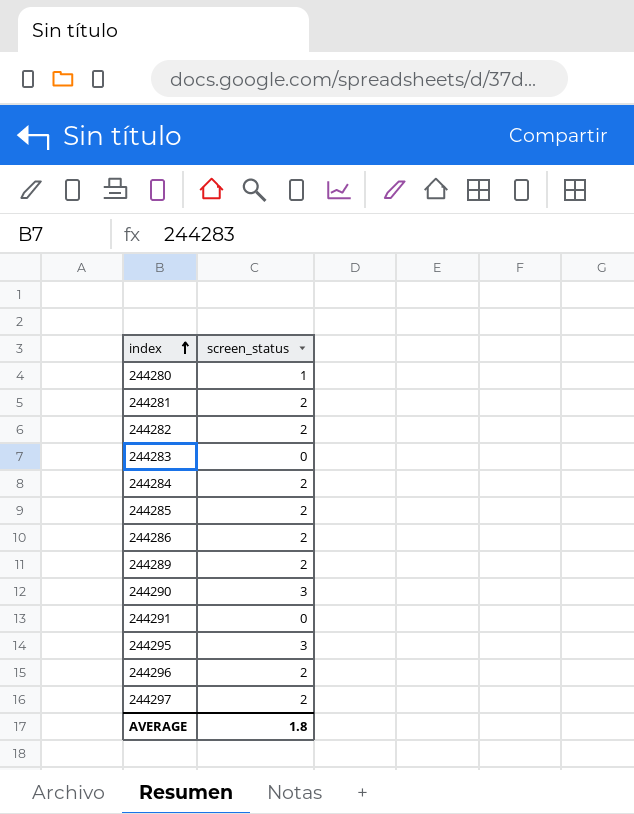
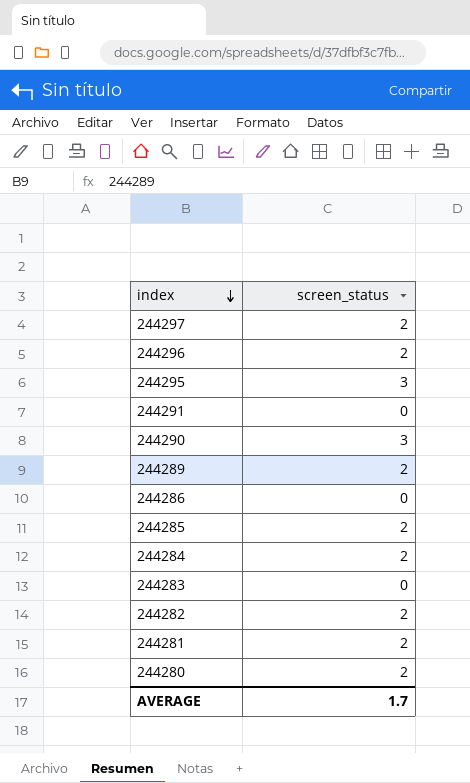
row order: index ascending -> index descending
244286 | screen_status: 2 -> 0
244280 | screen_status: 1 -> 2
AVERAGE | screen_status: 1.8 -> 1.7

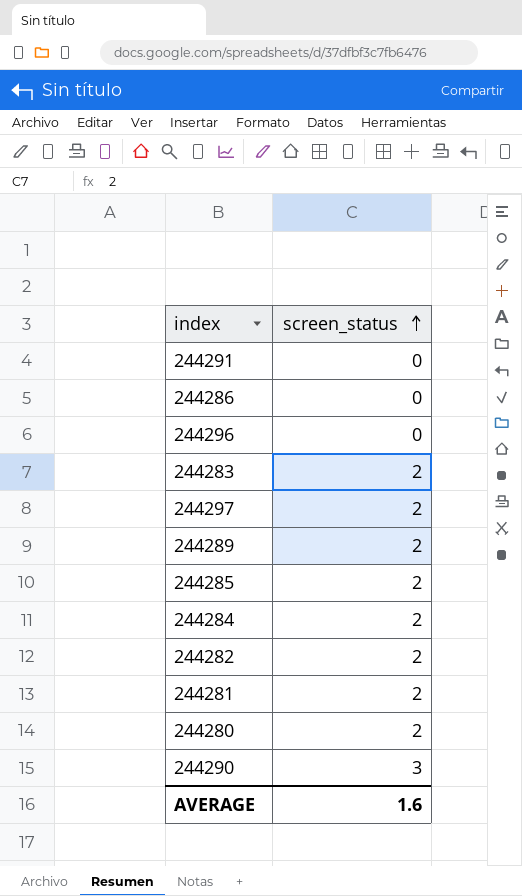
row order: index descending -> screen_status ascending
row 244295: 3 -> none
244296 | screen_status: 2 -> 0
244283 | screen_status: 0 -> 2
AVERAGE | screen_status: 1.7 -> 1.6

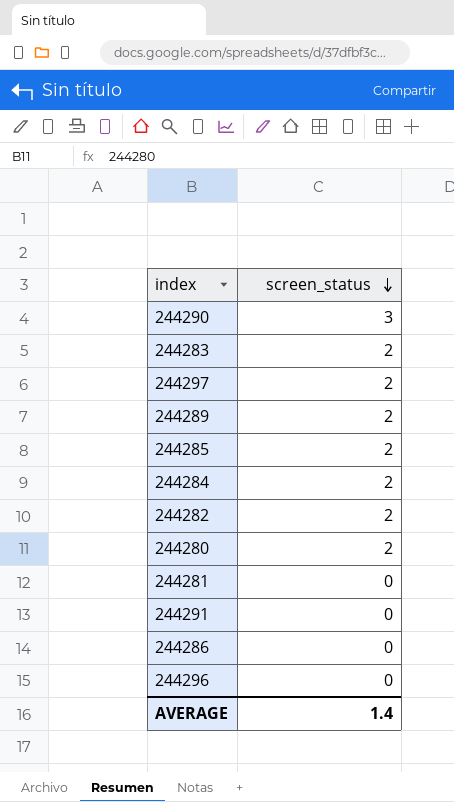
row order: screen_status ascending -> screen_status descending
244281 | screen_status: 2 -> 0
AVERAGE | screen_status: 1.6 -> 1.4

